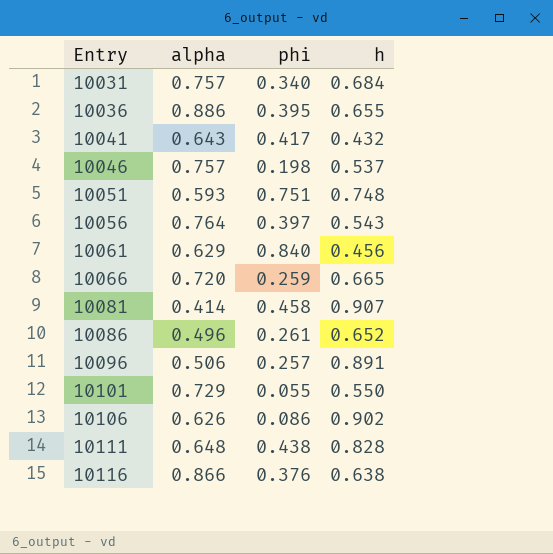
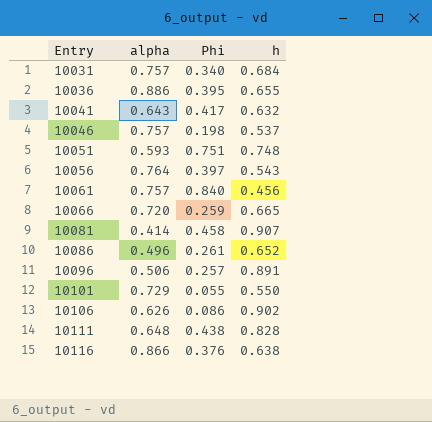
column name: phi -> Phi
10041 | h: 0.432 -> 0.632
10061 | alpha: 0.629 -> 0.757

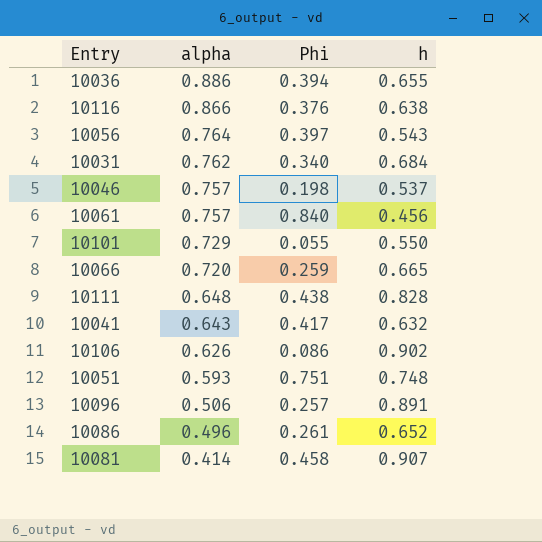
row order: Entry ascending -> alpha descending
10036 | Phi: 0.395 -> 0.394
10031 | alpha: 0.757 -> 0.762

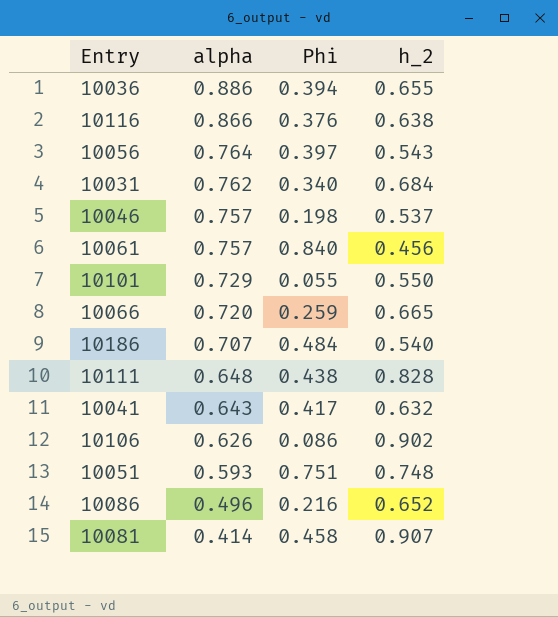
column name: h -> h_2
row 10096: 0.506 | 0.257 | 0.891 -> none
row 10186: none -> 0.707 | 0.484 | 0.540
10086 | Phi: 0.261 -> 0.216

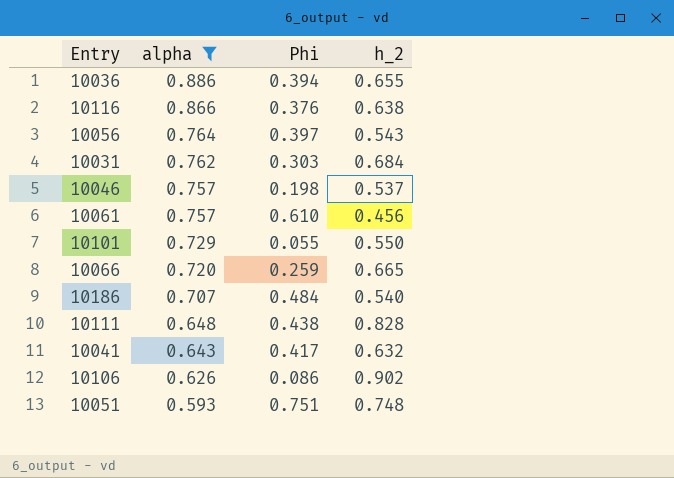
filter: none -> alpha >= 0.593
10031 | Phi: 0.340 -> 0.303
10061 | Phi: 0.840 -> 0.610

